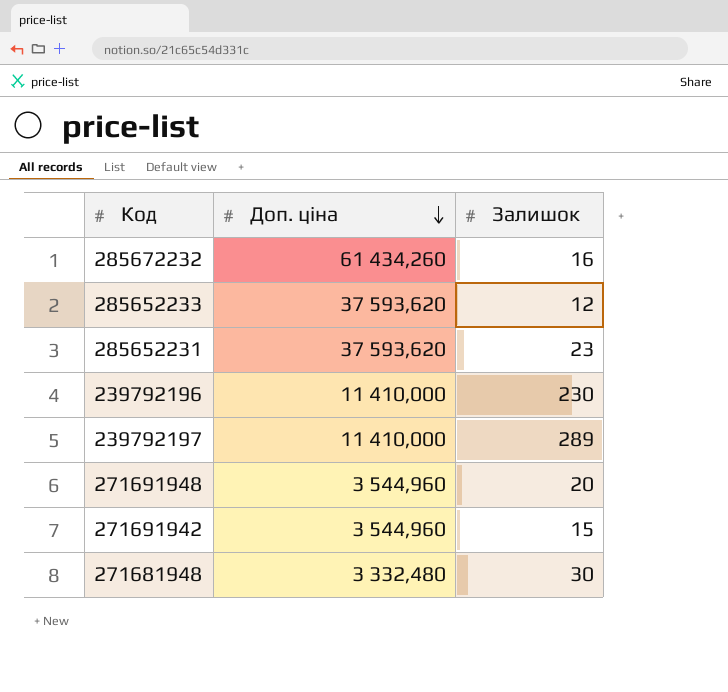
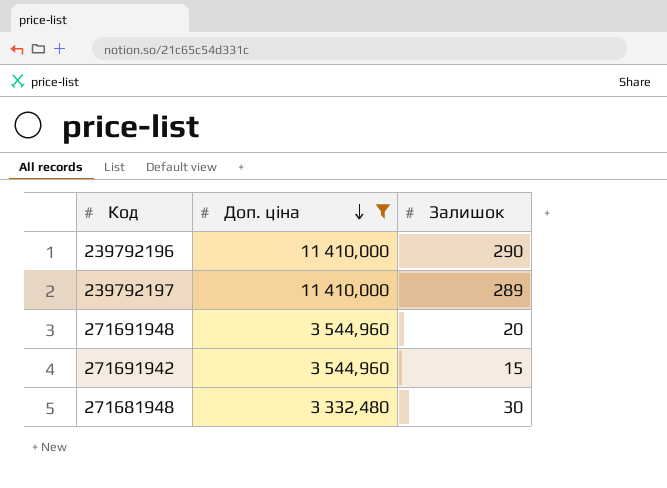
filter: none -> Доп. ціна <= 11 410,000
239792196 | Залишок: 230 -> 290

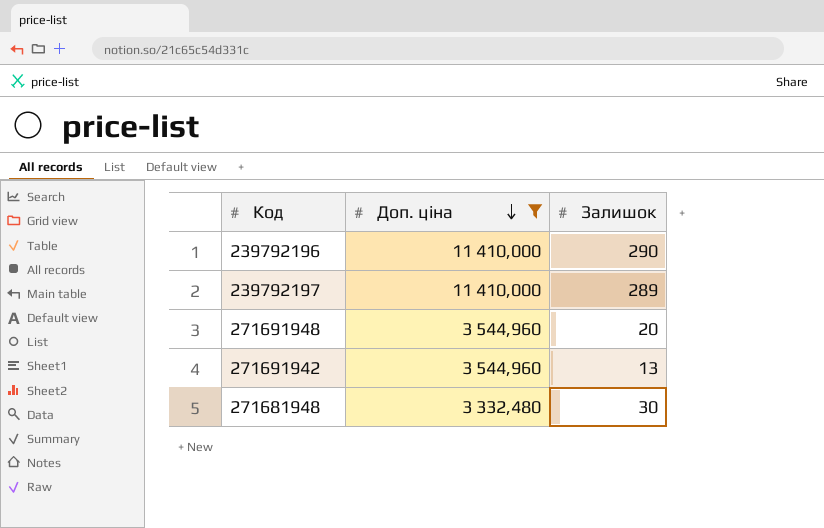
271691942 | Залишок: 15 -> 13

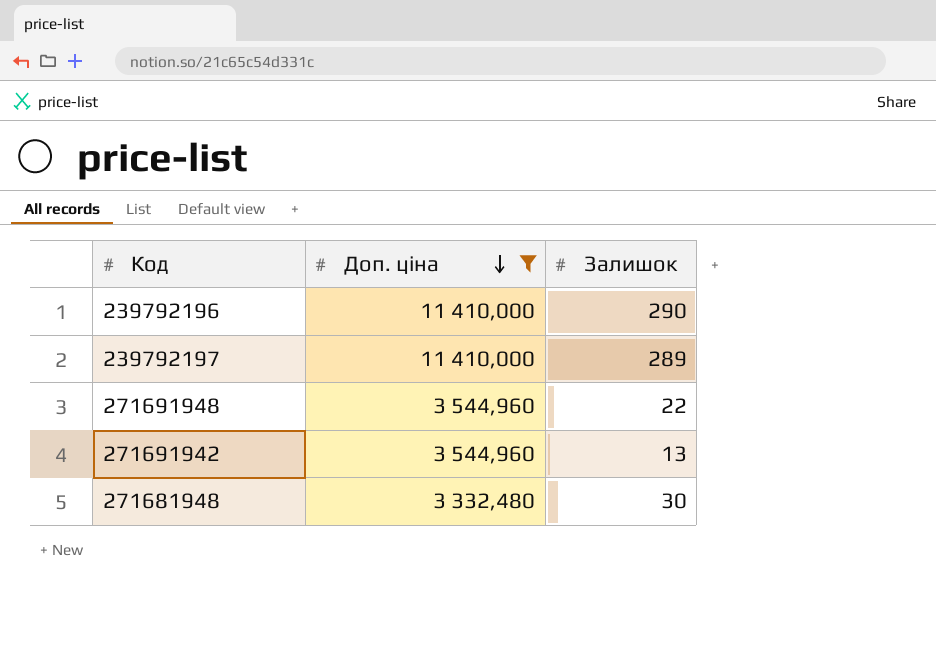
271691948 | Залишок: 20 -> 22

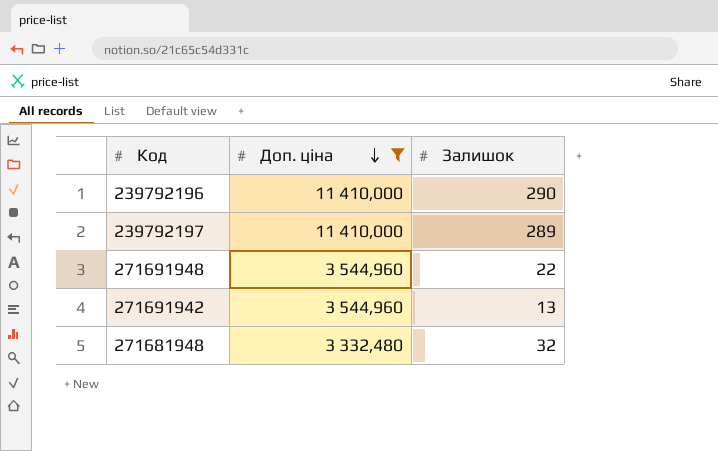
271681948 | Залишок: 30 -> 32

